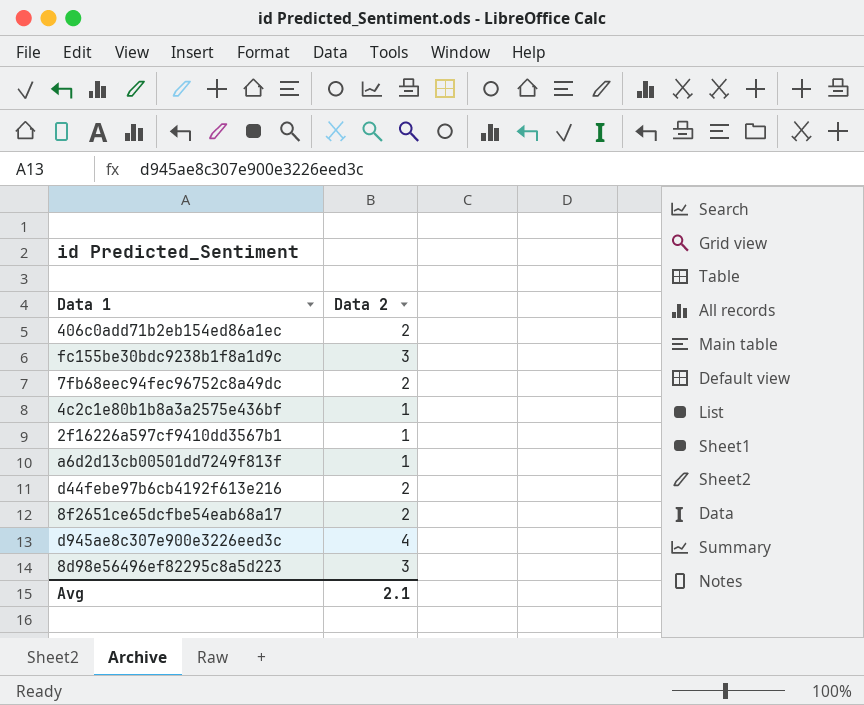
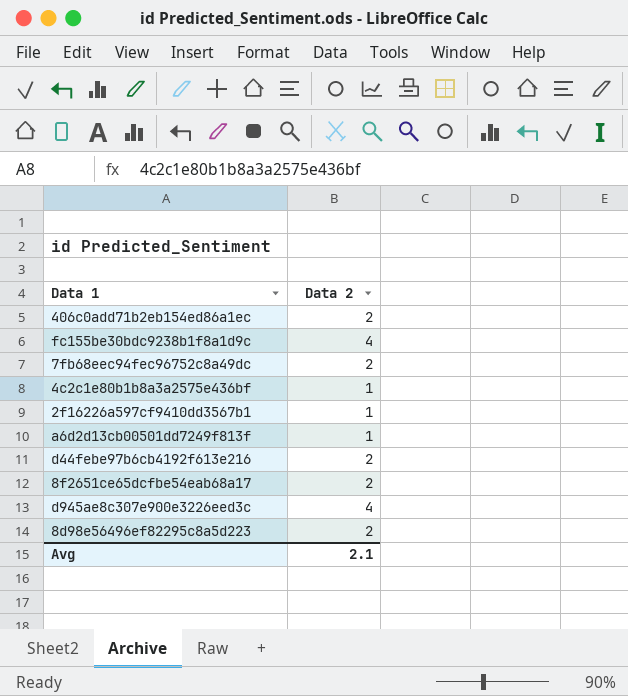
fc155be30bdc9238b1f8a1d9c | Data 2: 3 -> 4
8d98e56496ef82295c8a5d223 | Data 2: 3 -> 2

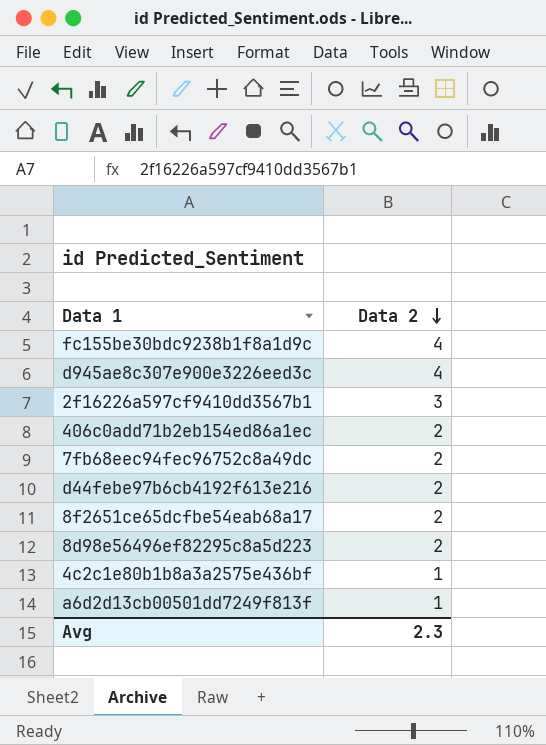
row order: none -> Data 2 descending
2f16226a597cf9410dd3567b1 | Data 2: 1 -> 3
Avg | Data 2: 2.1 -> 2.3

